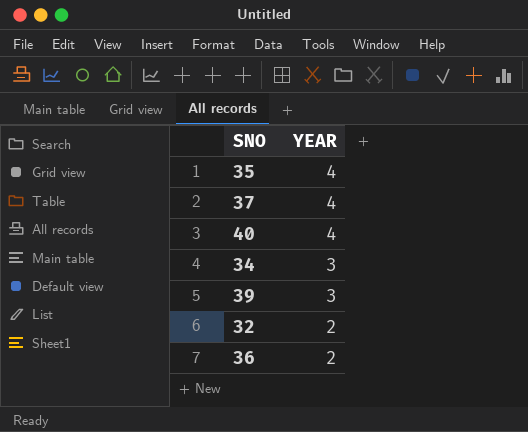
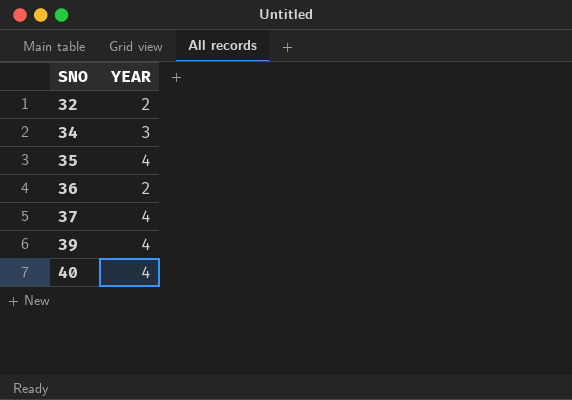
row order: YEAR descending -> SNO ascending
39 | YEAR: 3 -> 4

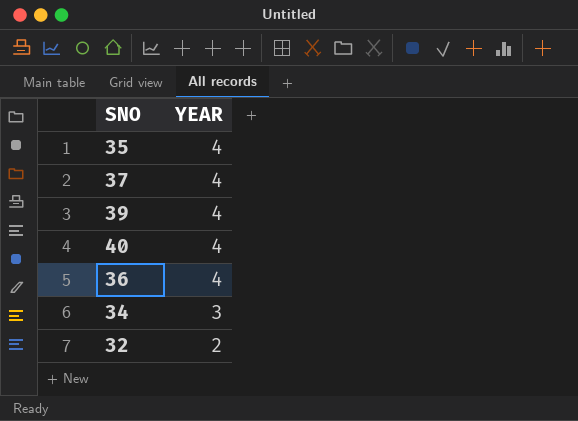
row order: SNO ascending -> YEAR descending
36 | YEAR: 2 -> 4

